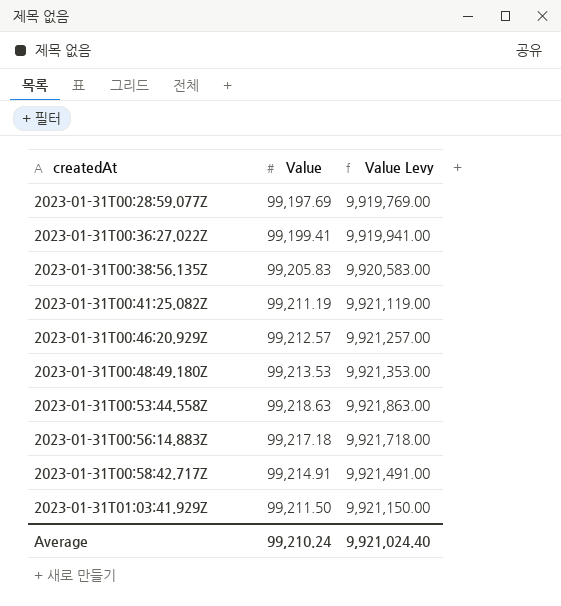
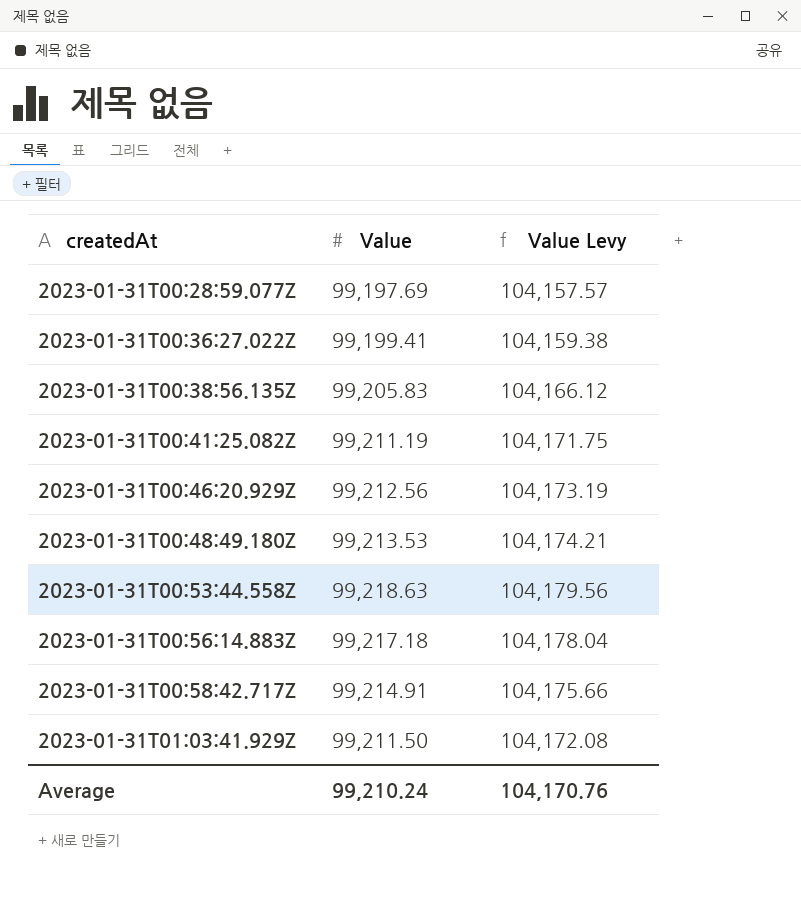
column Value Levy | formula: [Value] * 100 -> [Value] * 1.05
2023-01-31T00:46:20.929Z | Value: 99,212.57 -> 99,212.56
Average | Value Levy: 9,921,024.40 -> 104,170.76

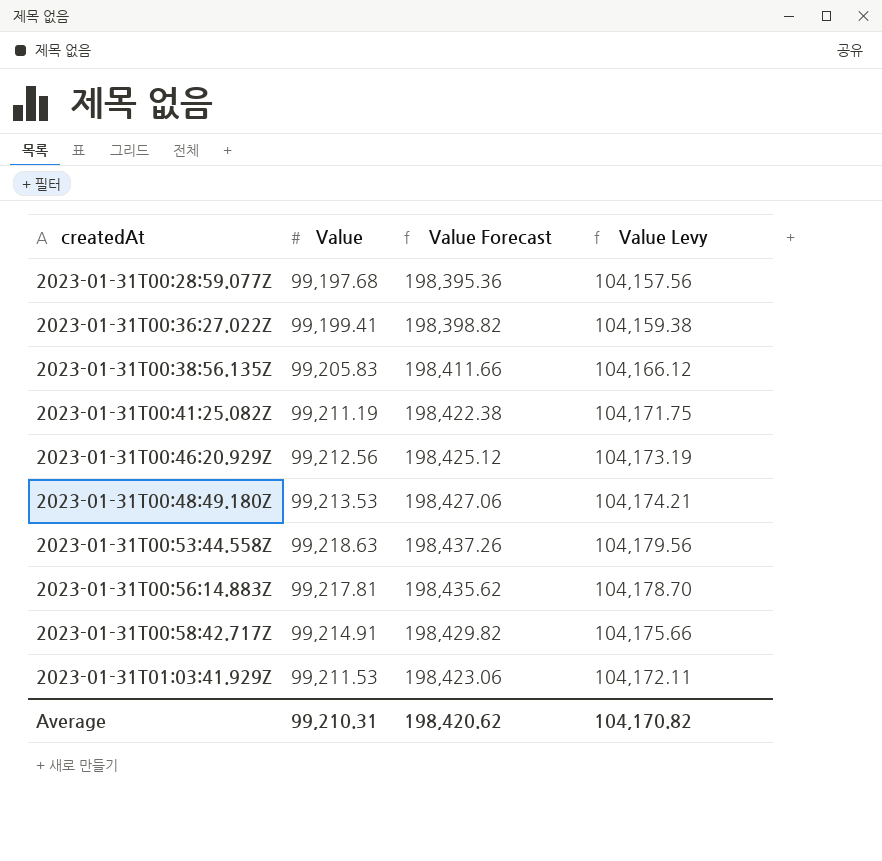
column Value Forecast | formula: none -> [Value] * 2
2023-01-31T00:28:59.077Z | Value: 99,197.69 -> 99,197.68
2023-01-31T00:28:59.077Z | Value Levy: 104,157.57 -> 104,157.56
2023-01-31T00:56:14.883Z | Value: 99,217.18 -> 99,217.81
2023-01-31T00:56:14.883Z | Value Levy: 104,178.04 -> 104,178.70
2023-01-31T01:03:41.929Z | Value: 99,211.50 -> 99,211.53
2023-01-31T01:03:41.929Z | Value Levy: 104,172.08 -> 104,172.11
Average | Value: 99,210.24 -> 99,210.31
Average | Value Levy: 104,170.76 -> 104,170.82

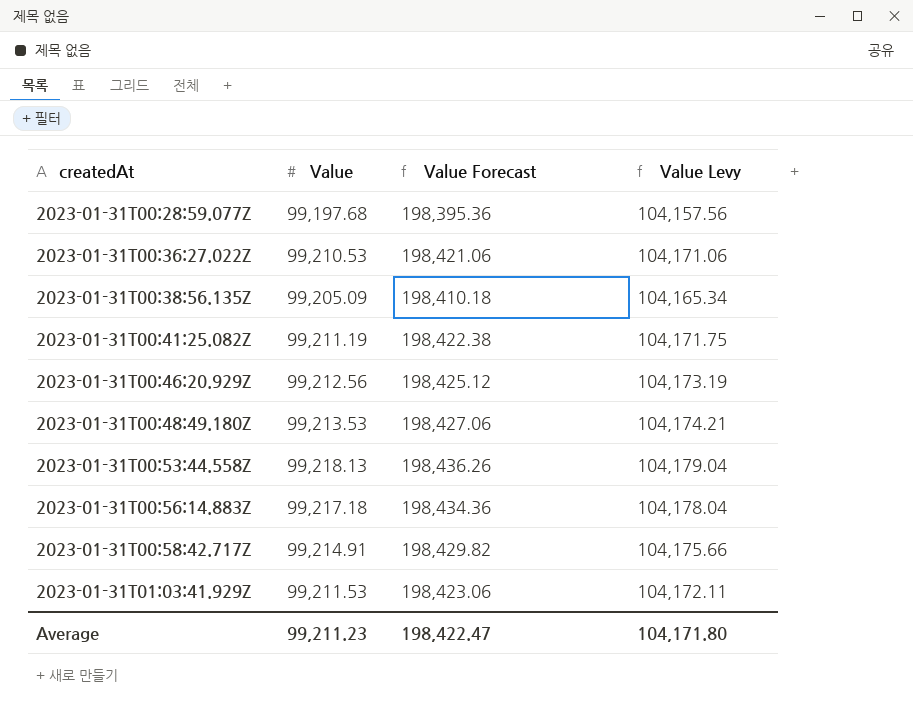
2023-01-31T00:36:27.022Z | Value: 99,199.41 -> 99,210.53
2023-01-31T00:36:27.022Z | Value Forecast: 198,398.82 -> 198,421.06
2023-01-31T00:36:27.022Z | Value Levy: 104,159.38 -> 104,171.06
2023-01-31T00:38:56.135Z | Value: 99,205.83 -> 99,205.09
2023-01-31T00:38:56.135Z | Value Forecast: 198,411.66 -> 198,410.18
2023-01-31T00:38:56.135Z | Value Levy: 104,166.12 -> 104,165.34
2023-01-31T00:53:44.558Z | Value: 99,218.63 -> 99,218.13
2023-01-31T00:53:44.558Z | Value Forecast: 198,437.26 -> 198,436.26
2023-01-31T00:53:44.558Z | Value Levy: 104,179.56 -> 104,179.04
2023-01-31T00:56:14.883Z | Value: 99,217.81 -> 99,217.18
2023-01-31T00:56:14.883Z | Value Forecast: 198,435.62 -> 198,434.36
2023-01-31T00:56:14.883Z | Value Levy: 104,178.70 -> 104,178.04
Average | Value: 99,210.31 -> 99,211.23
Average | Value Forecast: 198,420.62 -> 198,422.47
Average | Value Levy: 104,170.82 -> 104,171.80

